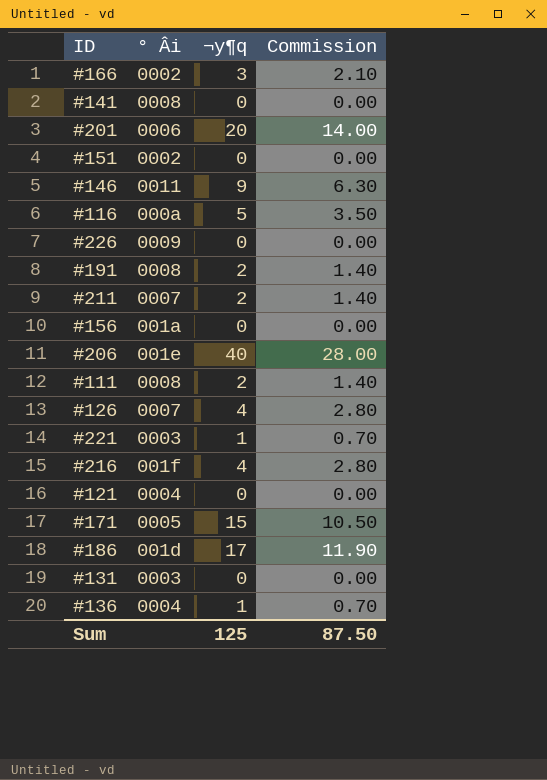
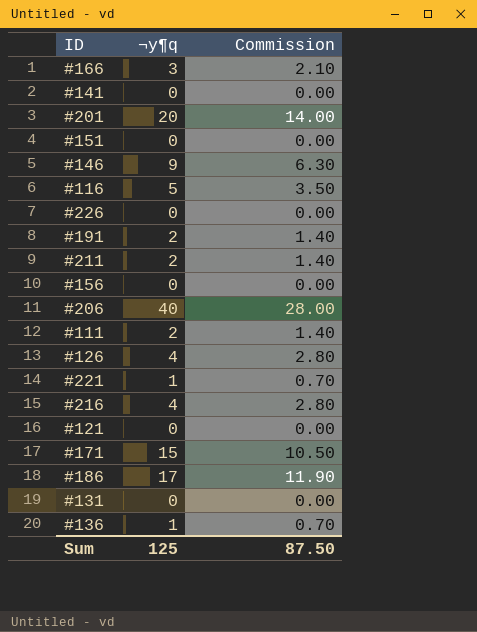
column ° Âi | position: 2 -> none

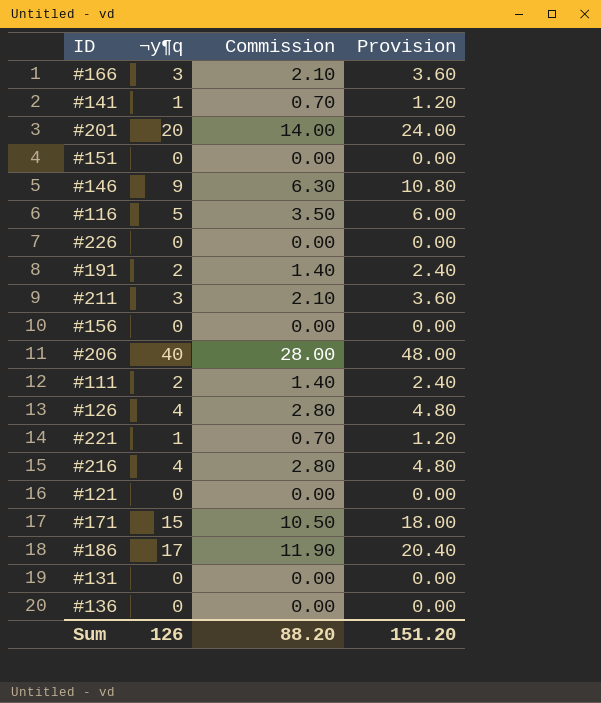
column Provision | formula: none -> [¬y¶q] * 1.2
#141 | ¬y¶q: 0 -> 1
#141 | Commission: 0.00 -> 0.70
#211 | ¬y¶q: 2 -> 3
#211 | Commission: 1.40 -> 2.10
#136 | ¬y¶q: 1 -> 0
#136 | Commission: 0.70 -> 0.00
Sum | ¬y¶q: 125 -> 126
Sum | Commission: 87.50 -> 88.20

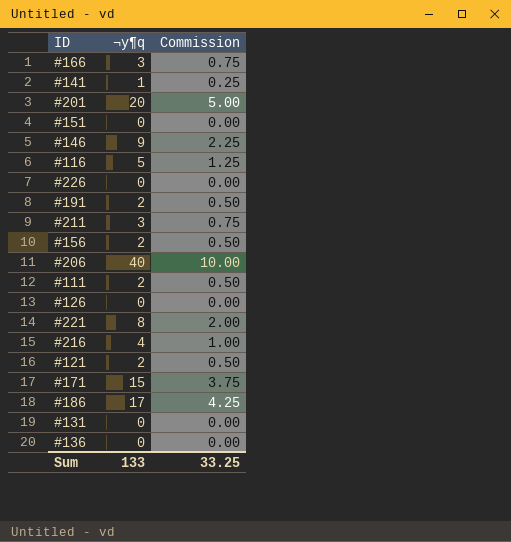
column Provision | formula: [¬y¶q] * 1.2 -> none
column Commission | formula: [¬y¶q] * 0.7 -> [¬y¶q] * 0.25
#156 | ¬y¶q: 0 -> 2
#126 | ¬y¶q: 4 -> 0
#221 | ¬y¶q: 1 -> 8
#121 | ¬y¶q: 0 -> 2
Sum | ¬y¶q: 126 -> 133
Sum | Commission: 88.20 -> 33.25

